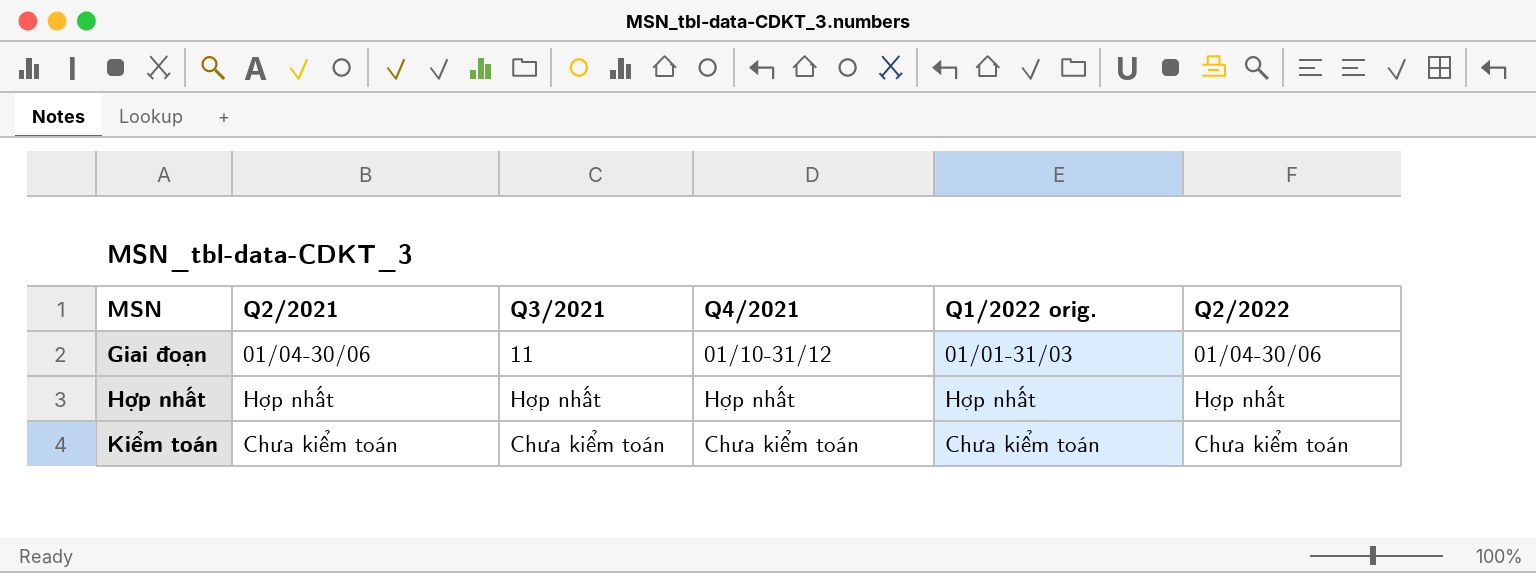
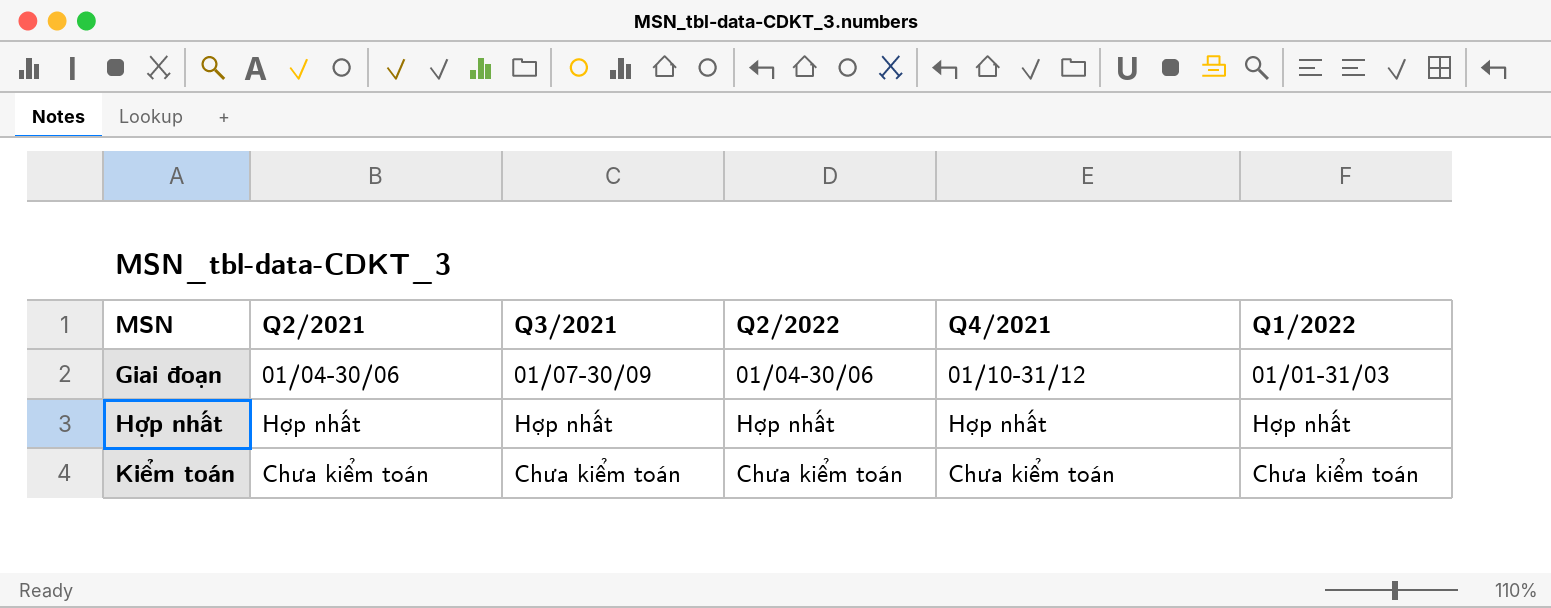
column Q2/2022 | position: 6 -> 4
column name: Q1/2022 orig. -> Q1/2022
Giai đoạn | Q3/2021: 11 -> 01/07-30/09

